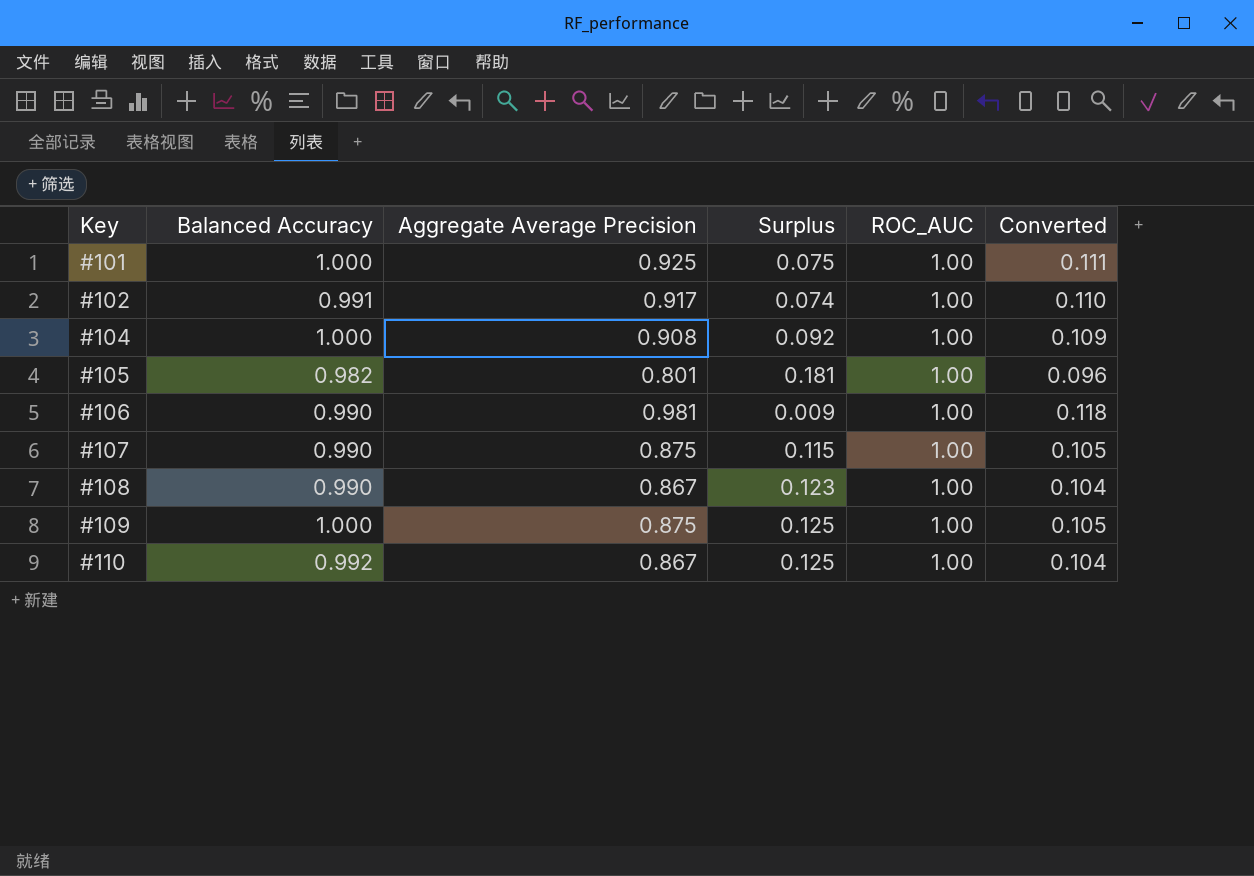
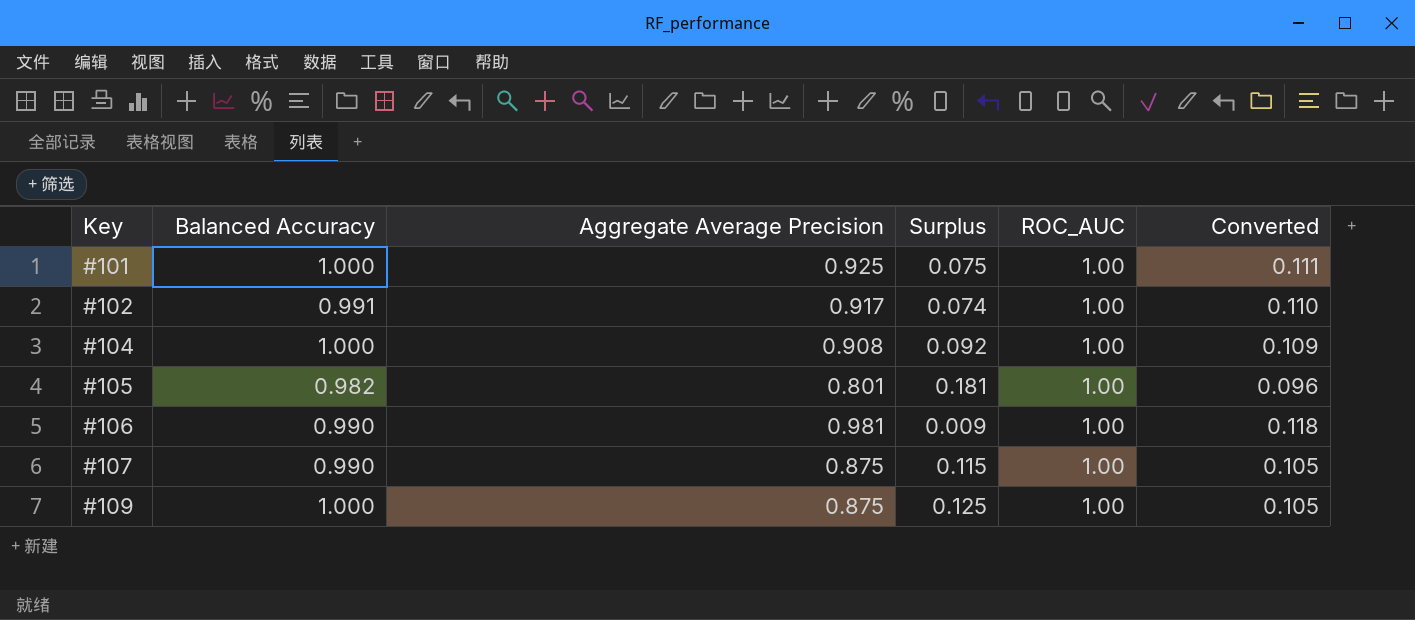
row #108: 0.990 | 0.867 | 0.123 | 1.00 | 0.104 -> none
row #110: 0.992 | 0.867 | 0.125 | 1.00 | 0.104 -> none

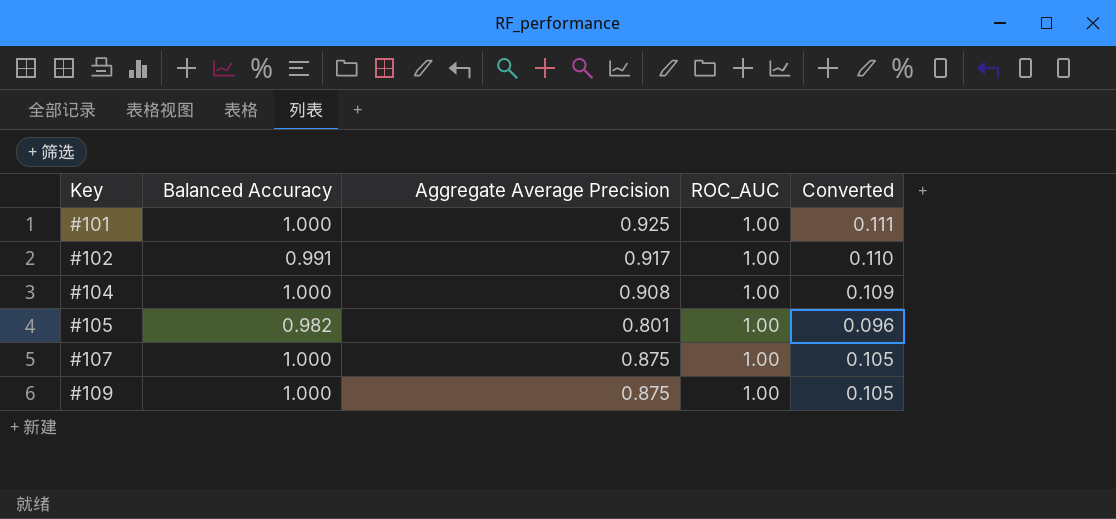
column Surplus | formula: [Balanced Accuracy] - [Aggregate Average Precision] -> none
row #106: 0.990 | 0.981 | 0.009 | 1.00 | 0.118 -> none
#107 | Balanced Accuracy: 0.990 -> 1.000

